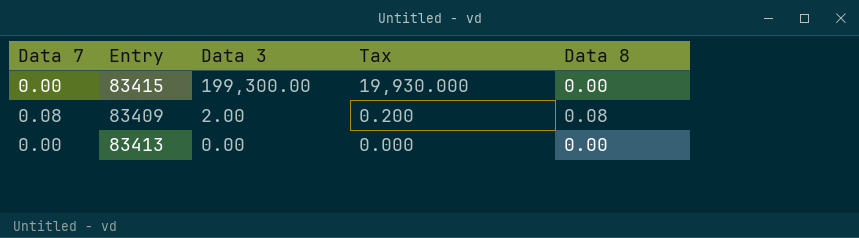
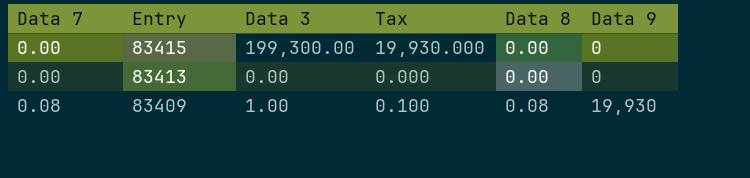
row order: Data 3 descending -> Data 7 ascending
column Data 9 | position: none -> 6
83409 | Data 3: 2.00 -> 1.00
83409 | Tax: 0.200 -> 0.100

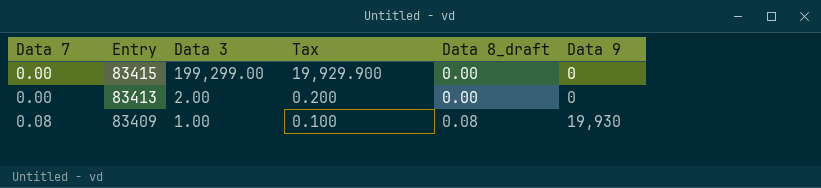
column name: Data 8 -> Data 8_draft
83415 | Data 3: 199,300.00 -> 199,299.00
83415 | Tax: 19,930.000 -> 19,929.900
83413 | Data 3: 0.00 -> 2.00
83413 | Tax: 0.000 -> 0.200

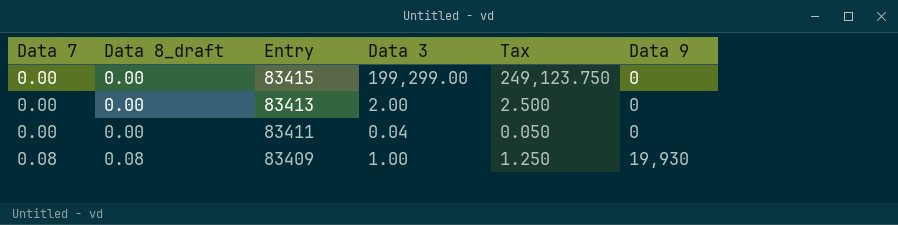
column Data 8_draft | position: 5 -> 2
column Tax | formula: [Data 3] * 0.1 -> [Data 3] * 1.25
row 83411: none -> 0.00 | 0.00 | 0.04 | 0.050 | 0

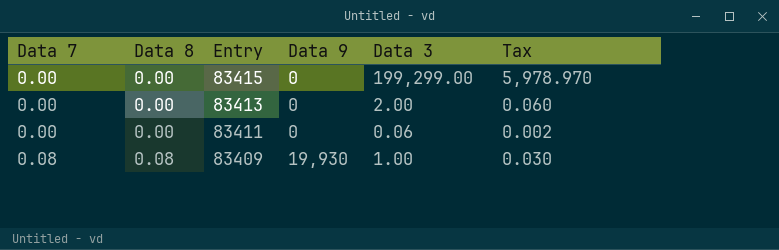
column name: Data 8_draft -> Data 8
column Data 9 | position: 6 -> 4
column Tax | formula: [Data 3] * 1.25 -> [Data 3] * 0.03
83411 | Data 3: 0.04 -> 0.06

